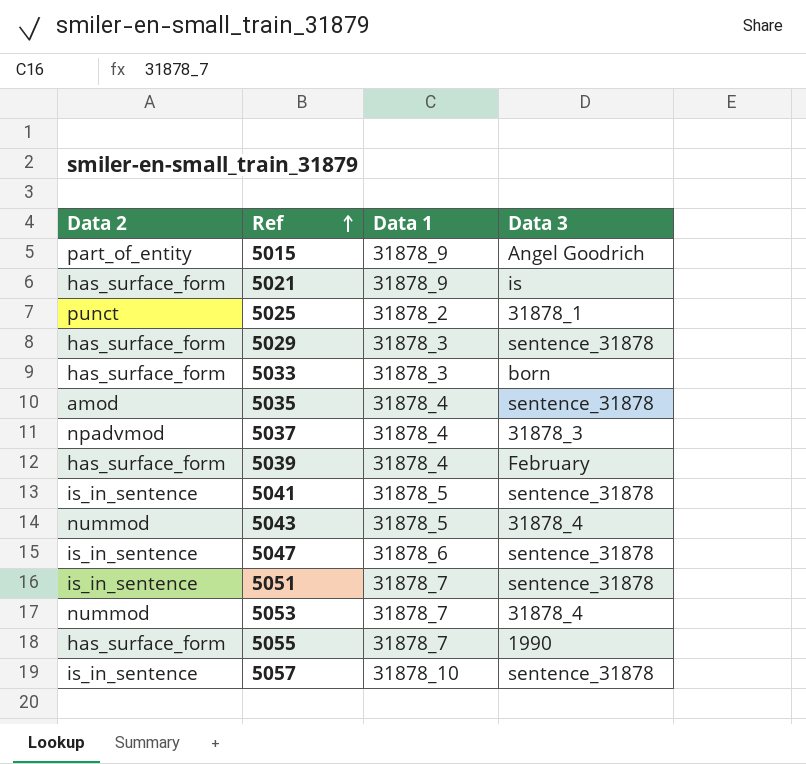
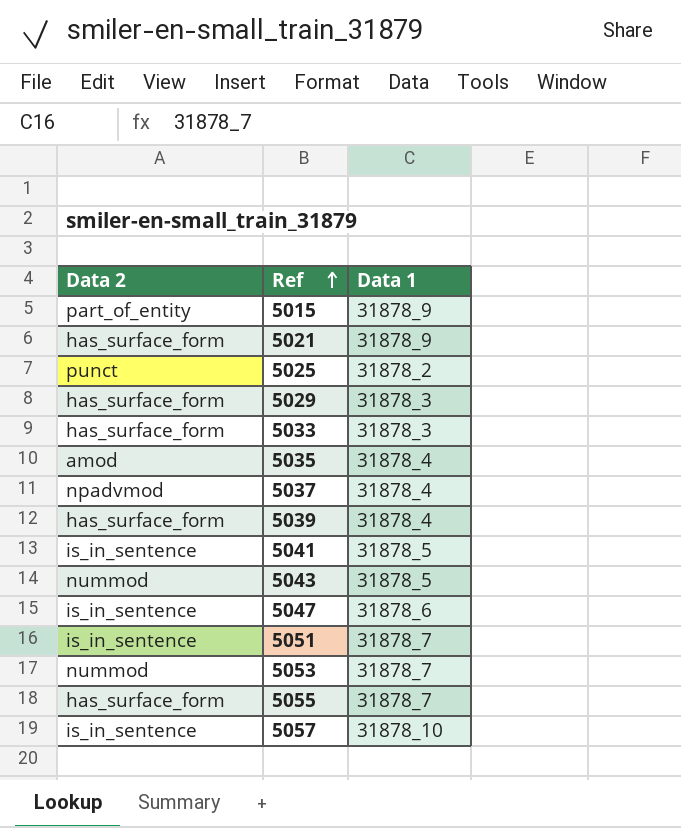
column Data 3 | position: 4 -> none

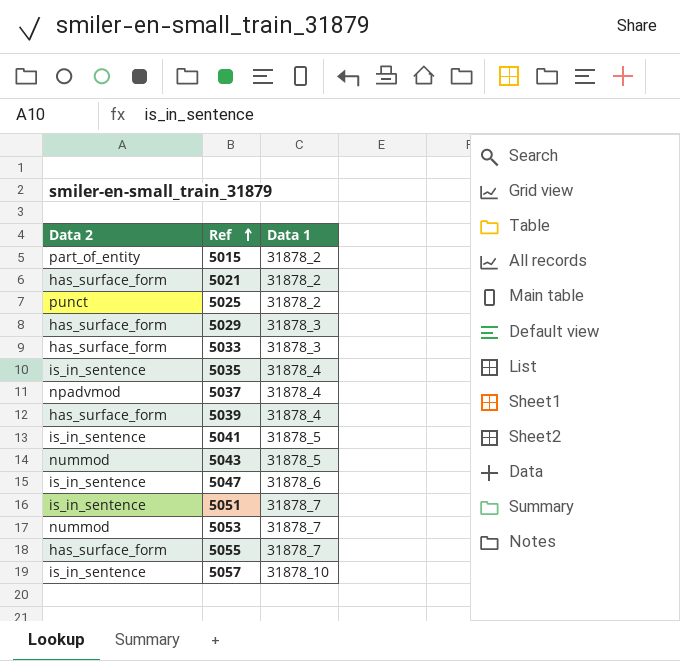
5015 | Data 1: 31878_9 -> 31878_2
5021 | Data 1: 31878_9 -> 31878_2
5035 | Data 2: amod -> is_in_sentence

